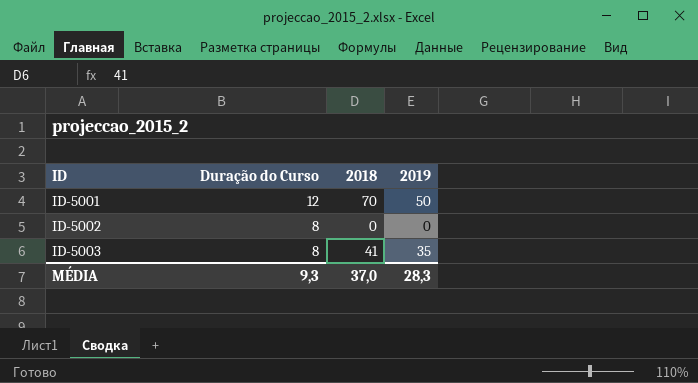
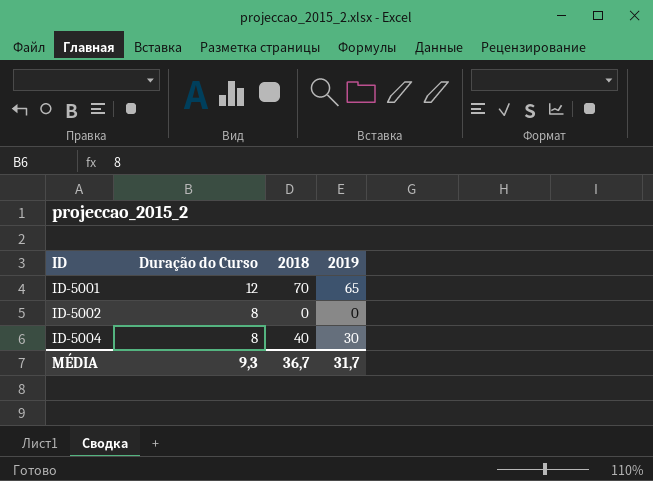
row ID-5003: 8 | 41 | 35 -> none
ID-5001 | 2019: 50 -> 65
row ID-5004: none -> 8 | 40 | 30
MÉDIA | 2018: 37,0 -> 36,7
MÉDIA | 2019: 28,3 -> 31,7

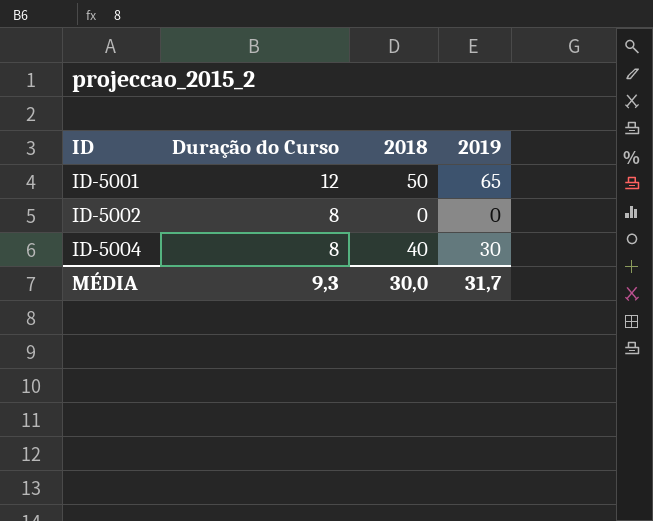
ID-5001 | 2018: 70 -> 50
MÉDIA | 2018: 36,7 -> 30,0

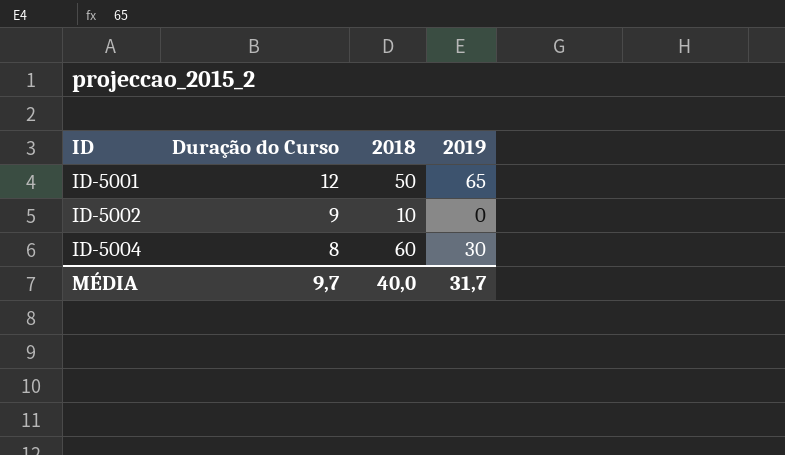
ID-5002 | Duração do Curso: 8 -> 9
ID-5002 | 2018: 0 -> 10
ID-5004 | 2018: 40 -> 60
MÉDIA | Duração do Curso: 9,3 -> 9,7
MÉDIA | 2018: 30,0 -> 40,0

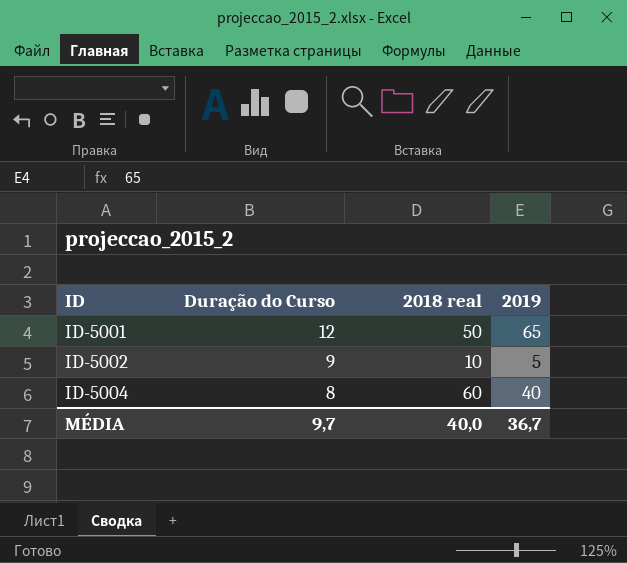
column name: 2018 -> 2018 real
ID-5002 | 2019: 0 -> 5
ID-5004 | 2019: 30 -> 40
MÉDIA | 2019: 31,7 -> 36,7

